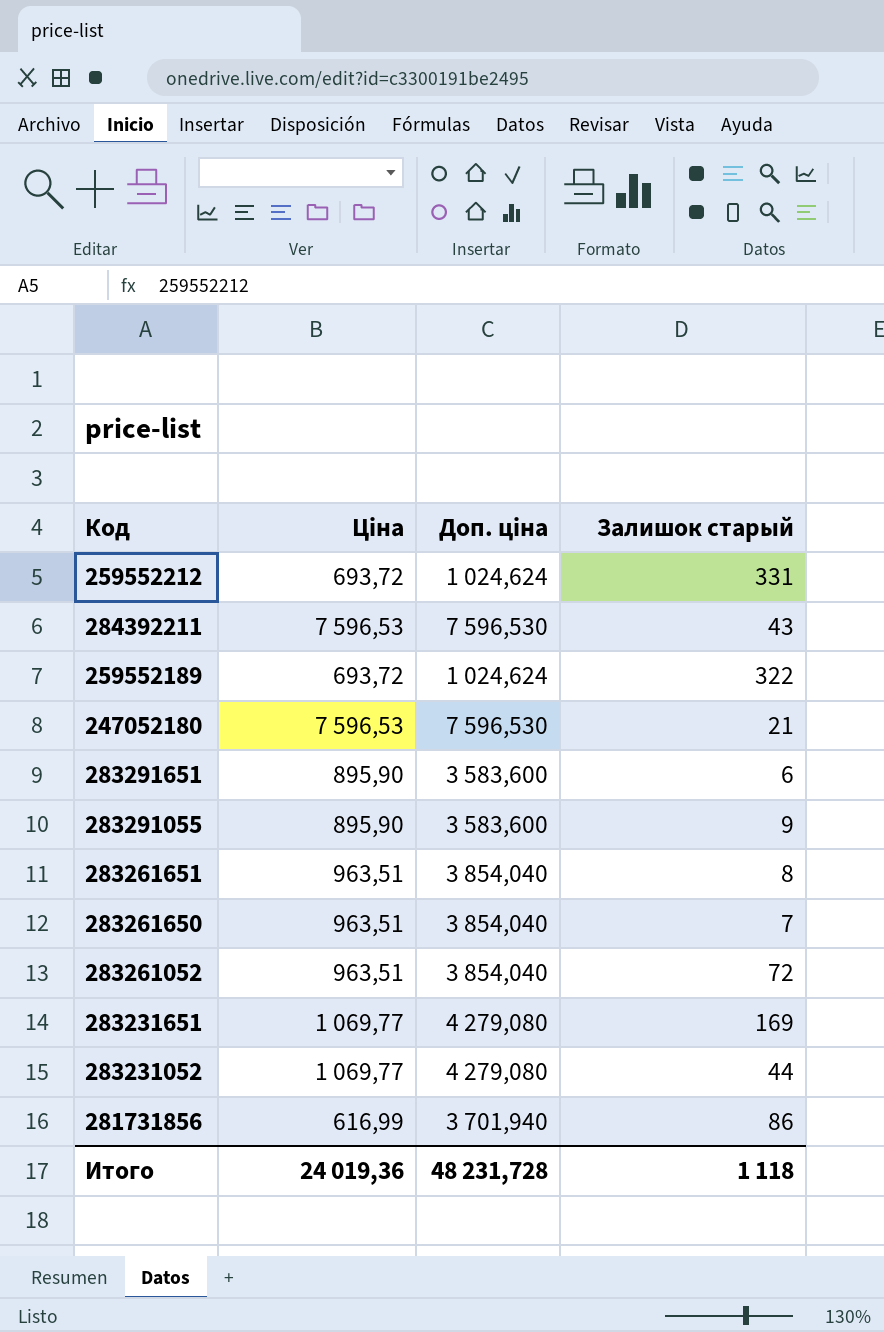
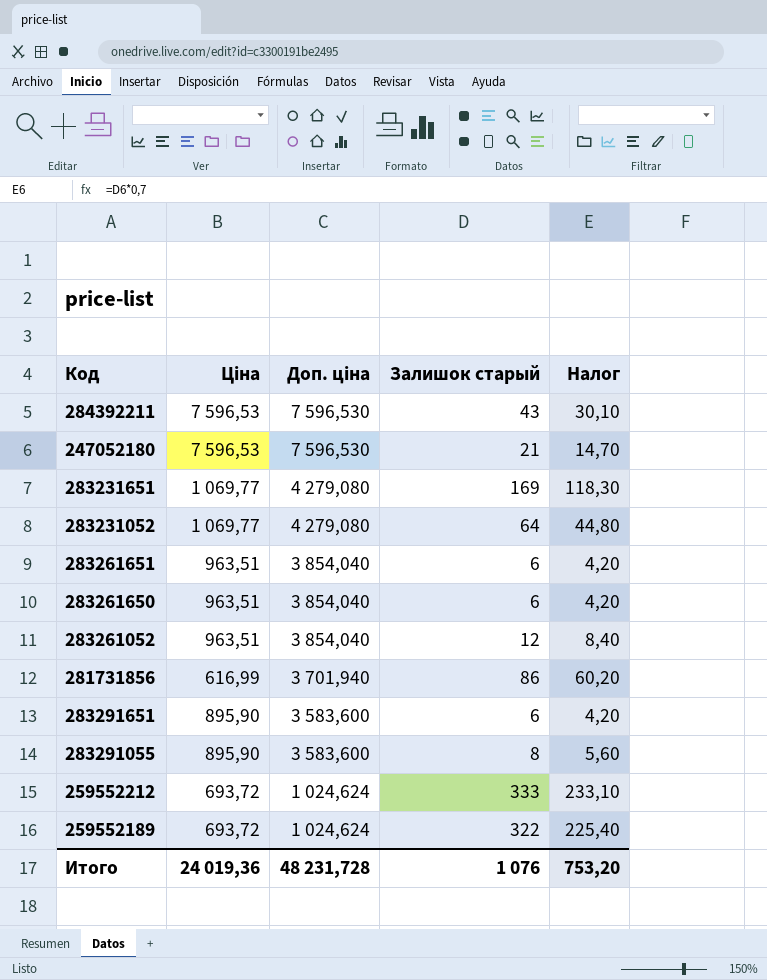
row order: none -> Доп. ціна descending
column Налог | formula: none -> [Залишок старый] * 0,7
283231052 | Залишок старый: 44 -> 64
283261651 | Залишок старый: 8 -> 6
283261650 | Залишок старый: 7 -> 6
283261052 | Залишок старый: 72 -> 12
283291055 | Залишок старый: 9 -> 8
259552212 | Залишок старый: 331 -> 333
Итого | Залишок старый: 1 118 -> 1 076

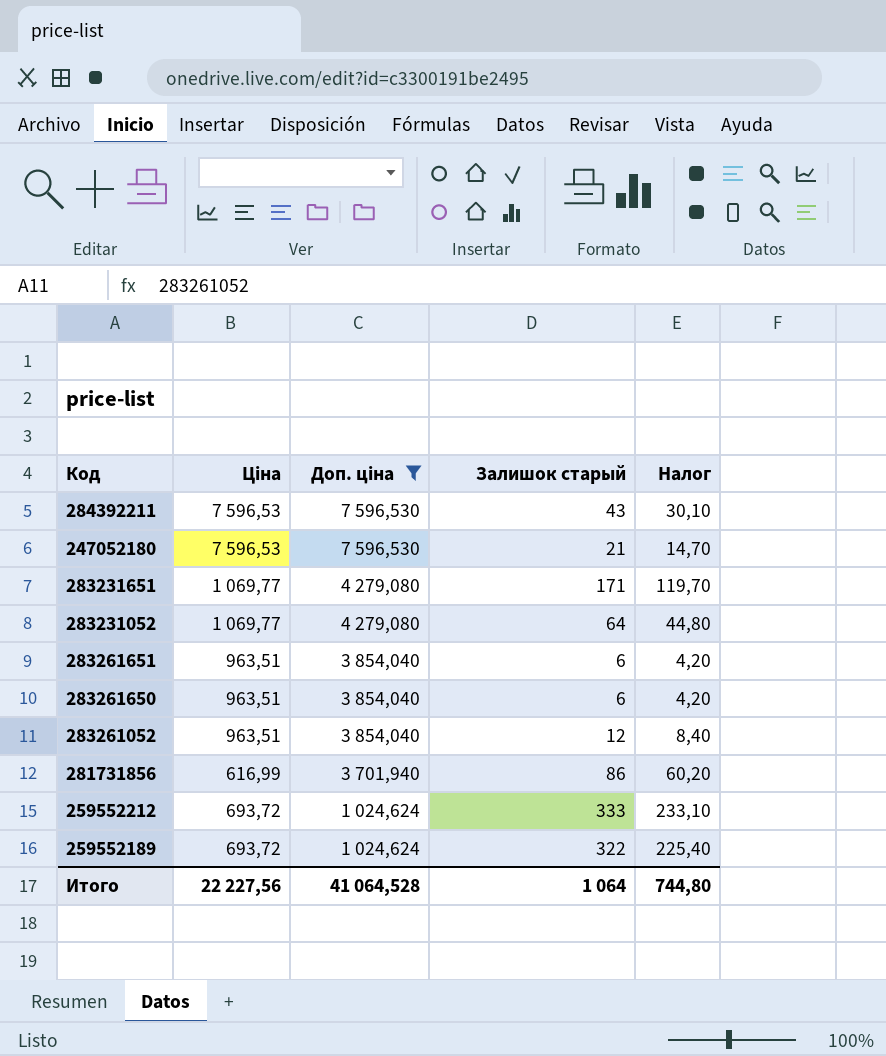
filter: none -> Доп. ціна != 3 583,600
283231651 | Залишок старый: 169 -> 171
283231651 | Налог: 118,30 -> 119,70
Итого | Ціна: 24 019,36 -> 22 227,56
Итого | Доп. ціна: 48 231,728 -> 41 064,528
Итого | Залишок старый: 1 076 -> 1 064
Итого | Налог: 753,20 -> 744,80

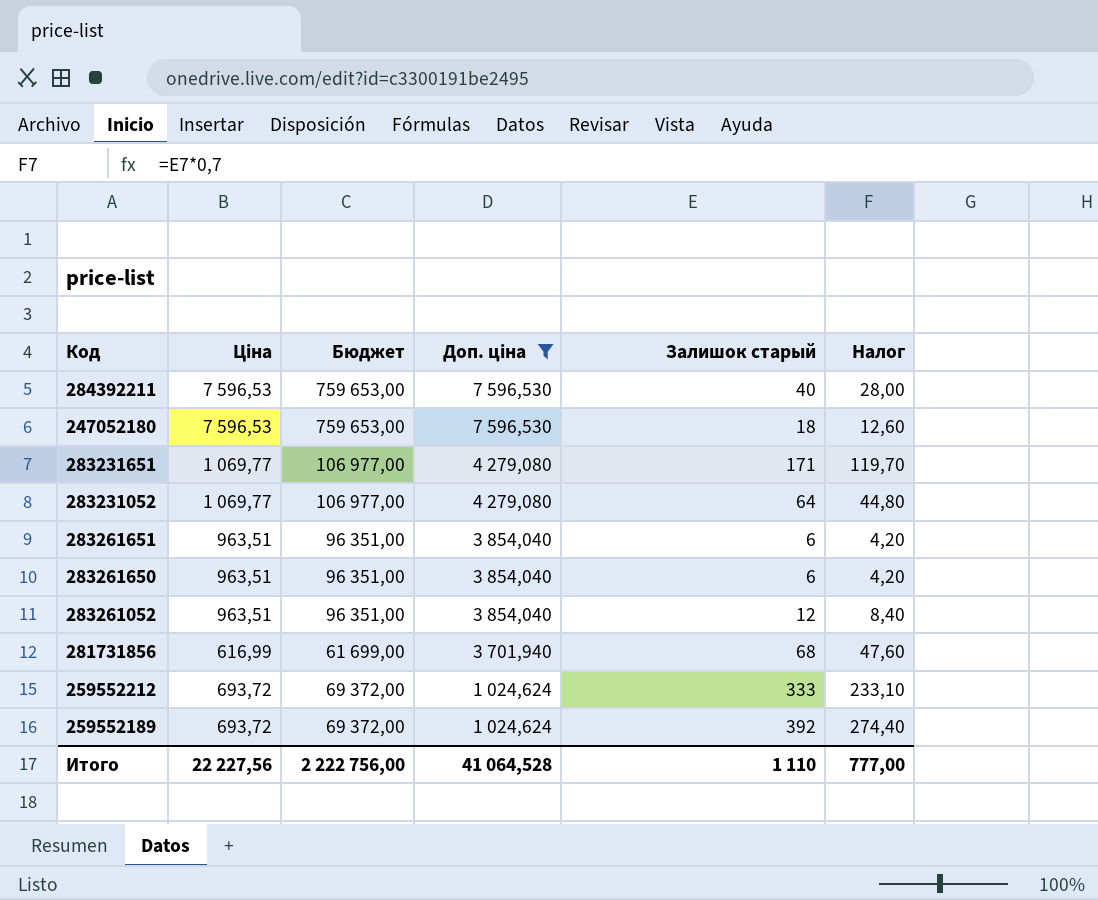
column Бюджет | formula: none -> [Ціна] * 100
284392211 | Залишок старый: 43 -> 40
284392211 | Налог: 30,10 -> 28,00
247052180 | Залишок старый: 21 -> 18
247052180 | Налог: 14,70 -> 12,60
281731856 | Залишок старый: 86 -> 68
281731856 | Налог: 60,20 -> 47,60
259552189 | Залишок старый: 322 -> 392
259552189 | Налог: 225,40 -> 274,40
Итого | Залишок старый: 1 064 -> 1 110
Итого | Налог: 744,80 -> 777,00

